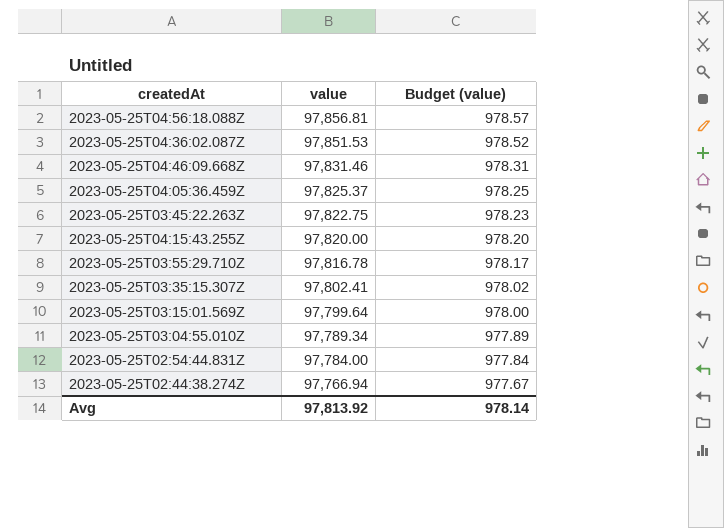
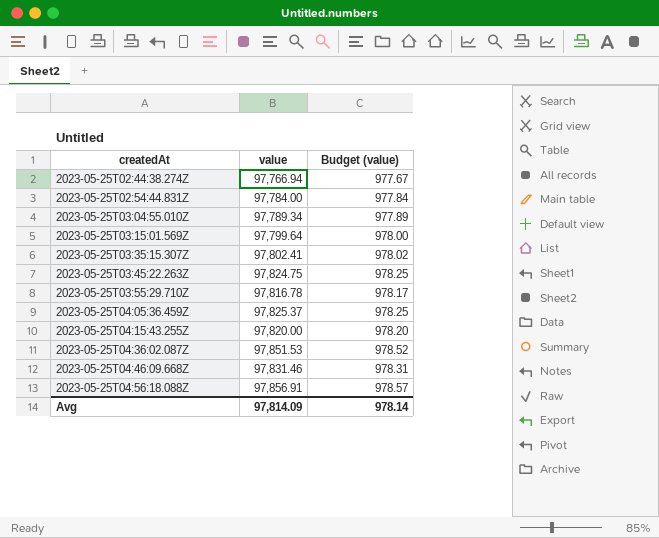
row order: value descending -> createdAt ascending
2023-05-25T03:45:22.263Z | value: 97,822.75 -> 97,824.75
2023-05-25T03:45:22.263Z | Budget (value): 978.23 -> 978.25
2023-05-25T04:56:18.088Z | value: 97,856.81 -> 97,856.91
Avg | value: 97,813.92 -> 97,814.09

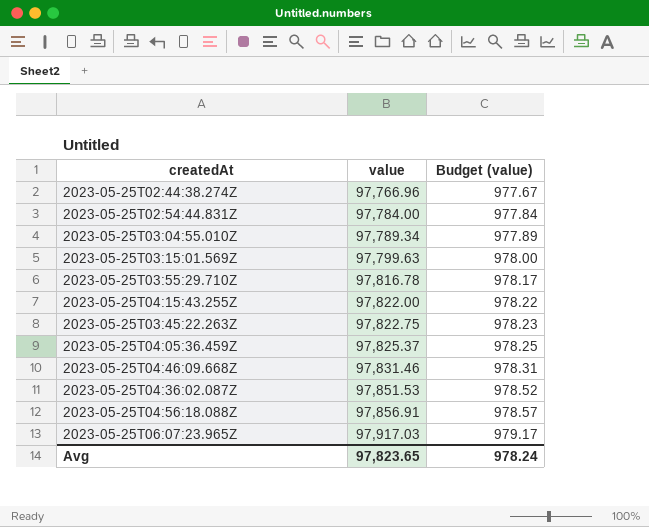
row order: createdAt ascending -> value ascending
row 2023-05-25T03:35:15.307Z: 97,802.41 | 978.02 -> none
2023-05-25T02:44:38.274Z | value: 97,766.94 -> 97,766.96
2023-05-25T03:15:01.569Z | value: 97,799.64 -> 97,799.63
2023-05-25T04:15:43.255Z | value: 97,820.00 -> 97,822.00
2023-05-25T04:15:43.255Z | Budget (value): 978.20 -> 978.22
2023-05-25T03:45:22.263Z | value: 97,824.75 -> 97,822.75
2023-05-25T03:45:22.263Z | Budget (value): 978.25 -> 978.23
row 2023-05-25T06:07:23.965Z: none -> 97,917.03 | 979.17
Avg | value: 97,814.09 -> 97,823.65
Avg | Budget (value): 978.14 -> 978.24

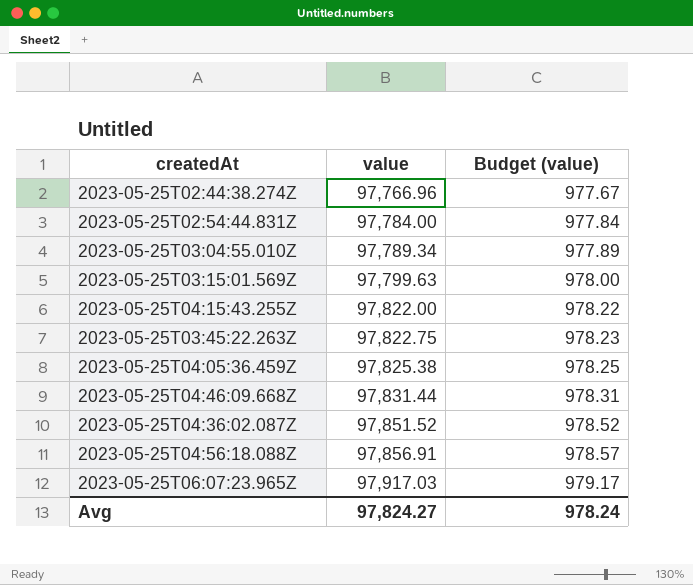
row 2023-05-25T03:55:29.710Z: 97,816.78 | 978.17 -> none
2023-05-25T04:05:36.459Z | value: 97,825.37 -> 97,825.38
2023-05-25T04:46:09.668Z | value: 97,831.46 -> 97,831.44
2023-05-25T04:36:02.087Z | value: 97,851.53 -> 97,851.52
Avg | value: 97,823.65 -> 97,824.27

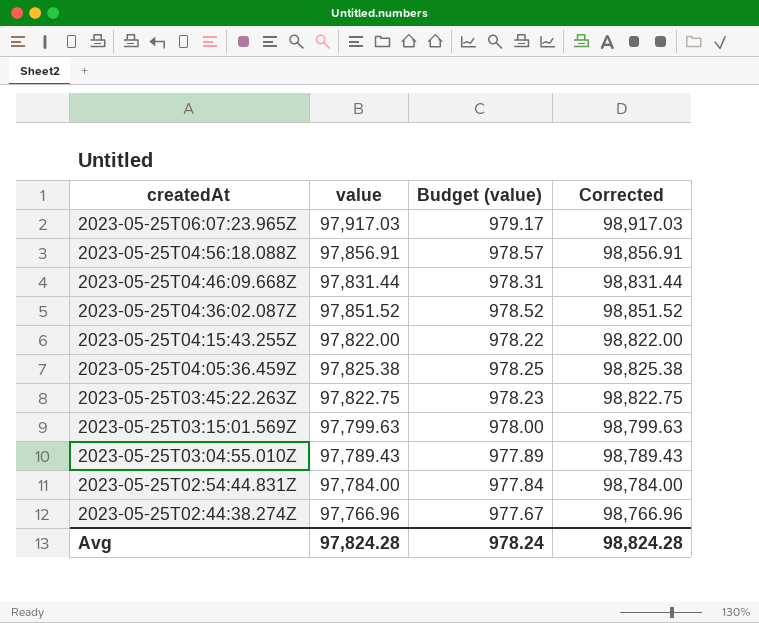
row order: value ascending -> createdAt descending
column Corrected | formula: none -> [value] + 1000
2023-05-25T03:04:55.010Z | value: 97,789.34 -> 97,789.43
Avg | value: 97,824.27 -> 97,824.28

